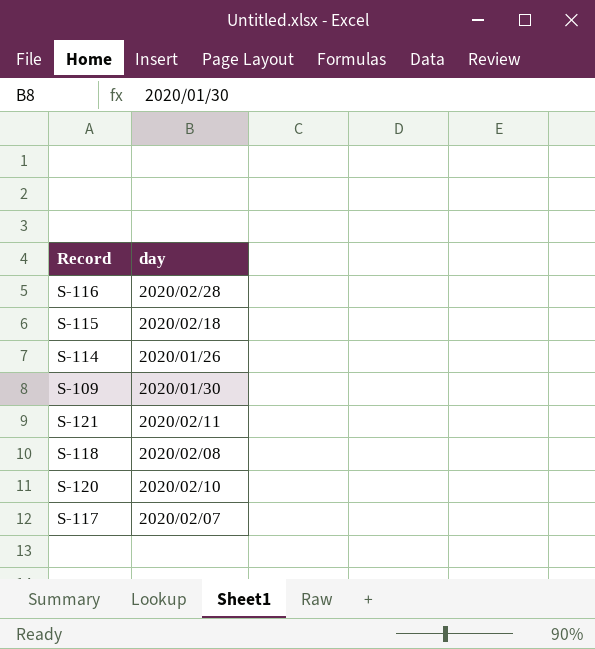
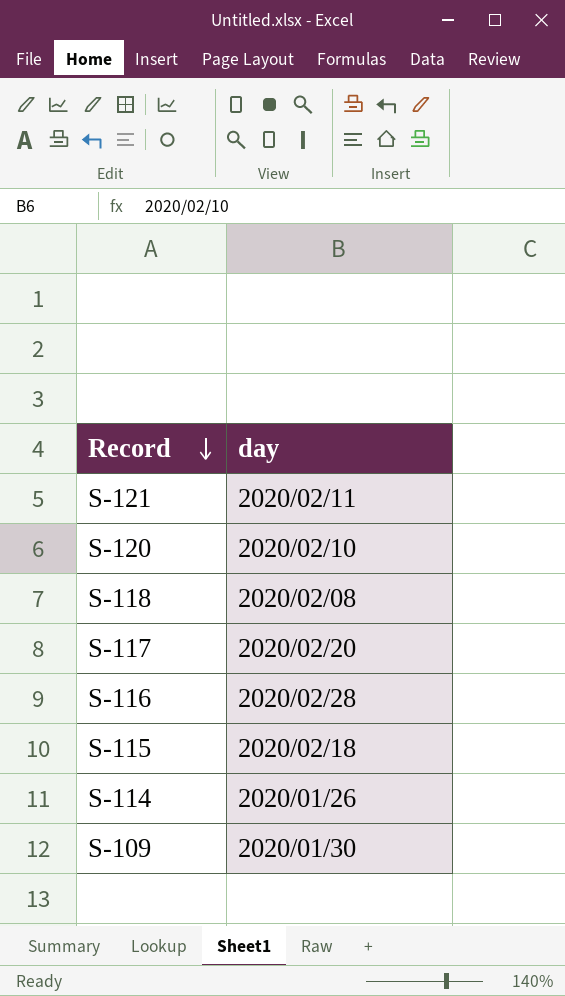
row order: none -> Record descending
S-117 | day: 2020/02/07 -> 2020/02/20

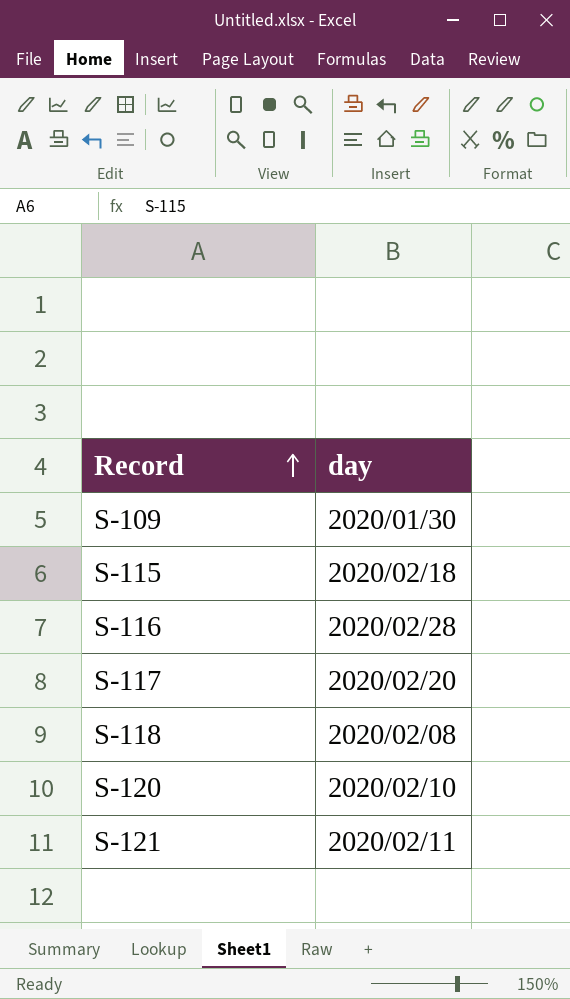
row order: Record descending -> Record ascending
row S-114: 2020/01/26 -> none

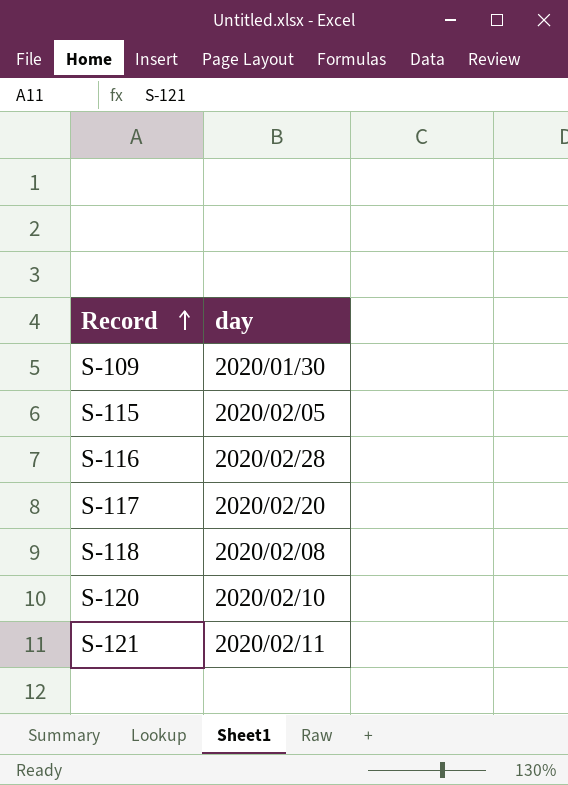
S-115 | day: 2020/02/18 -> 2020/02/05

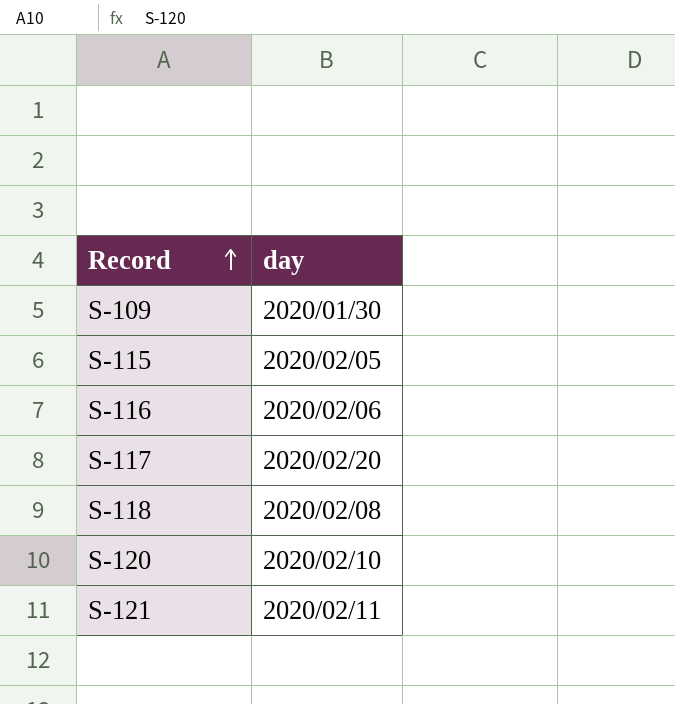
S-116 | day: 2020/02/28 -> 2020/02/06

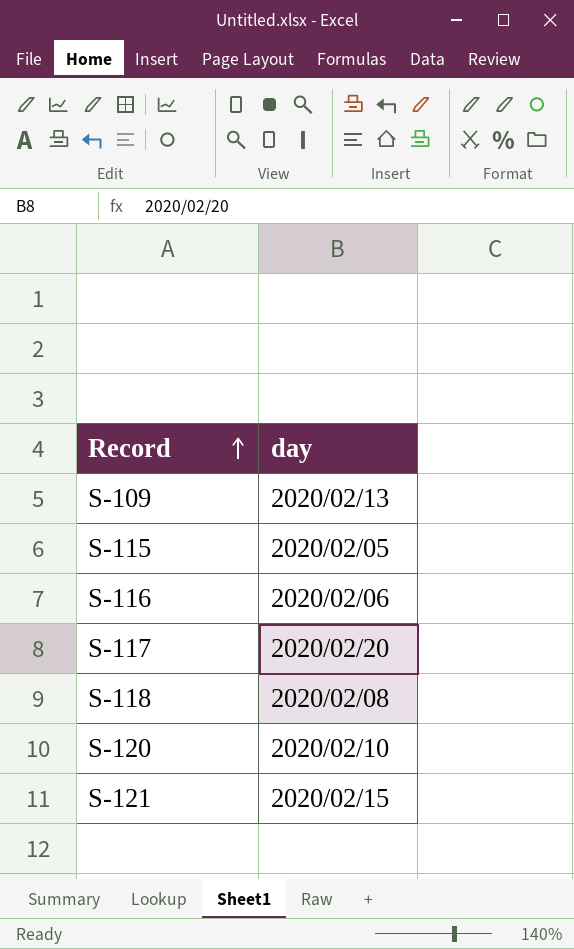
S-109 | day: 2020/01/30 -> 2020/02/13
S-121 | day: 2020/02/11 -> 2020/02/15

